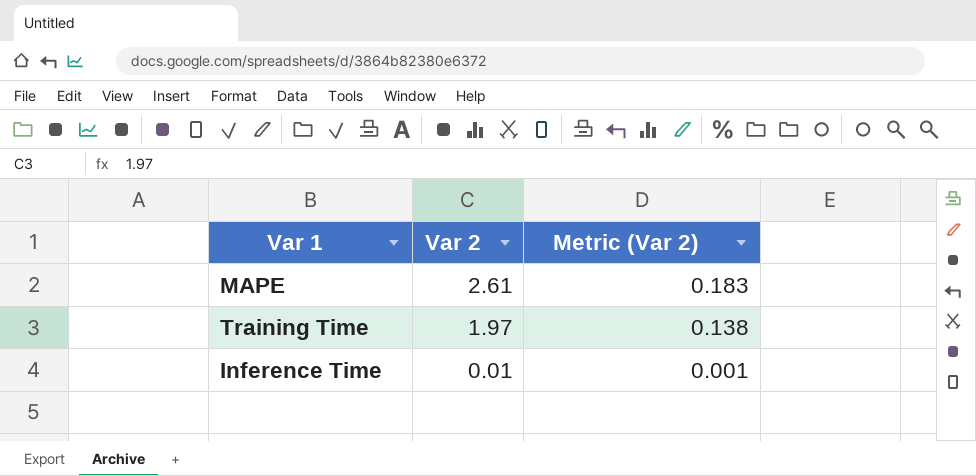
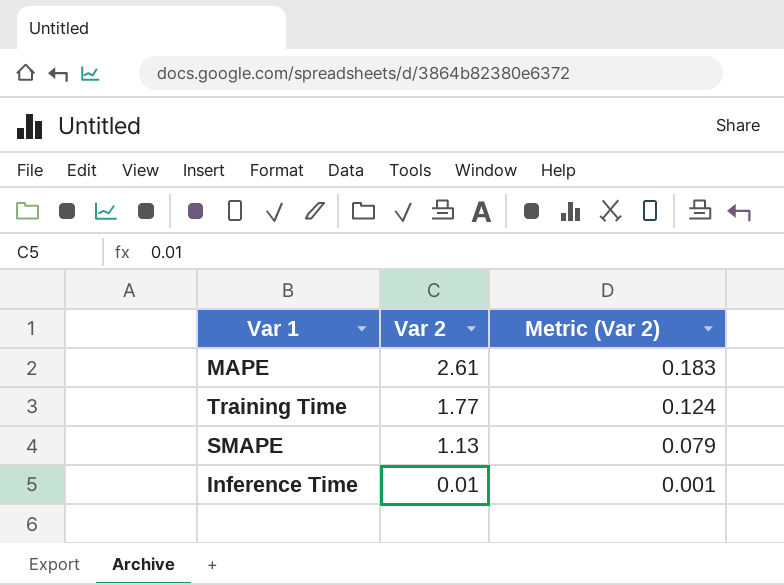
Training Time | Var 2: 1.97 -> 1.77
Training Time | Metric (Var 2): 0.138 -> 0.124
row SMAPE: none -> 1.13 | 0.079

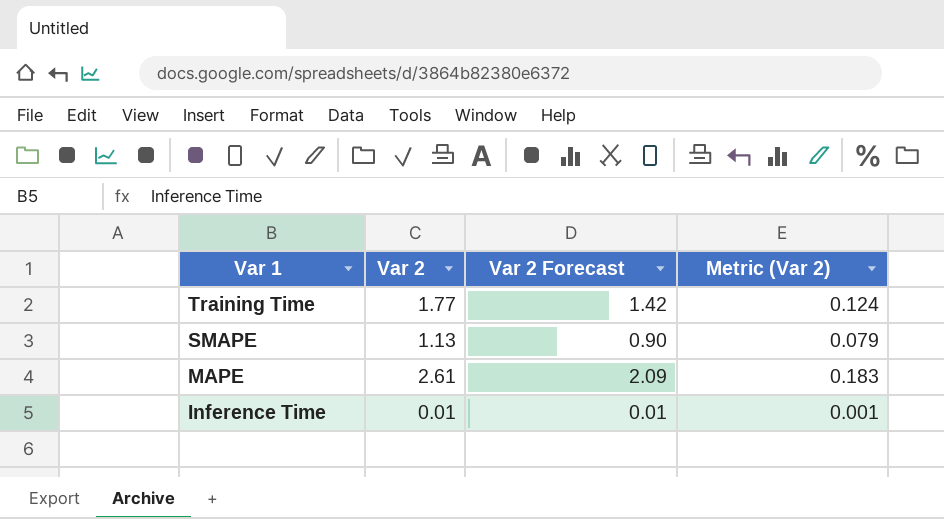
row order: Var 2 descending -> Var 1 descending
column Var 2 Forecast | formula: none -> [Var 2] * 0.8

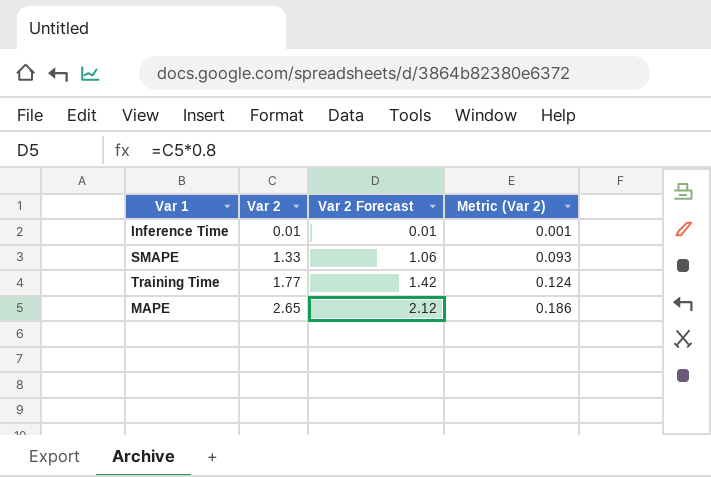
row order: Var 1 descending -> Var 2 ascending
SMAPE | Var 2: 1.13 -> 1.33
SMAPE | Var 2 Forecast: 0.90 -> 1.06
SMAPE | Metric (Var 2): 0.079 -> 0.093
MAPE | Var 2: 2.61 -> 2.65
MAPE | Var 2 Forecast: 2.09 -> 2.12
MAPE | Metric (Var 2): 0.183 -> 0.186

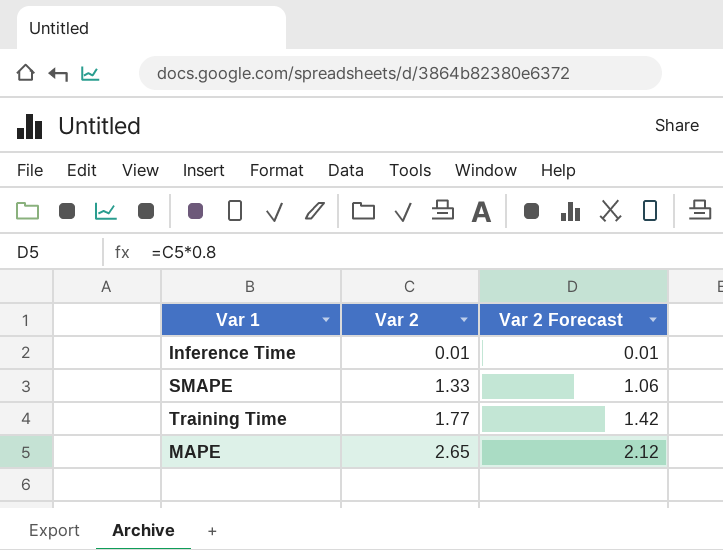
column Metric (Var 2) | formula: [Var 2] * 0.07 -> none

